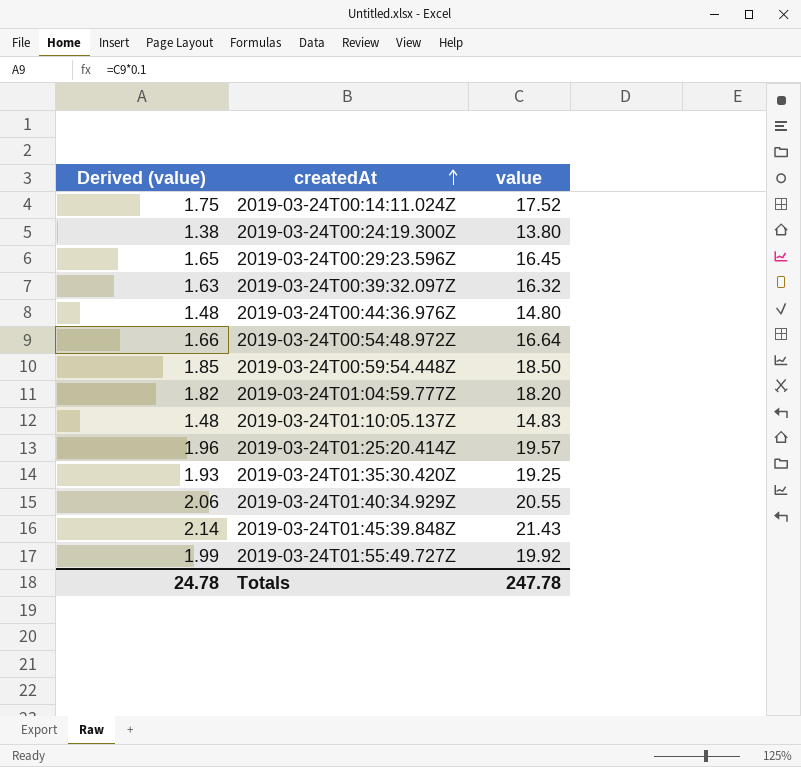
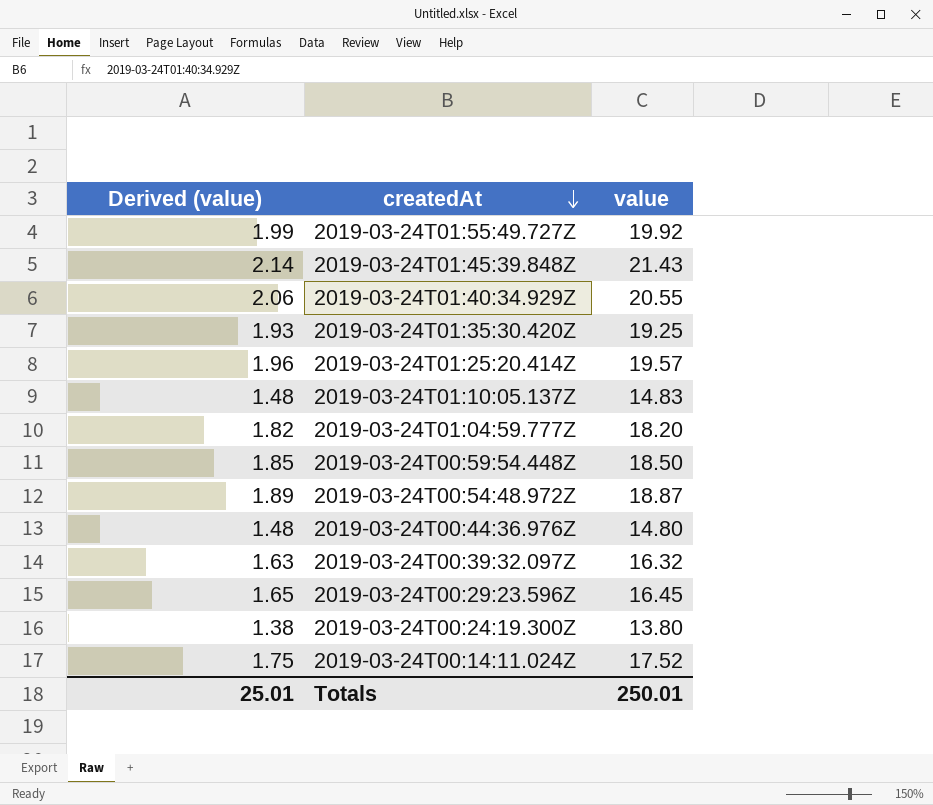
row order: createdAt ascending -> createdAt descending
2019-03-24T00:54:48.972Z | Derived (value): 1.66 -> 1.89
2019-03-24T00:54:48.972Z | value: 16.64 -> 18.87
Totals | Derived (value): 24.78 -> 25.01
Totals | value: 247.78 -> 250.01

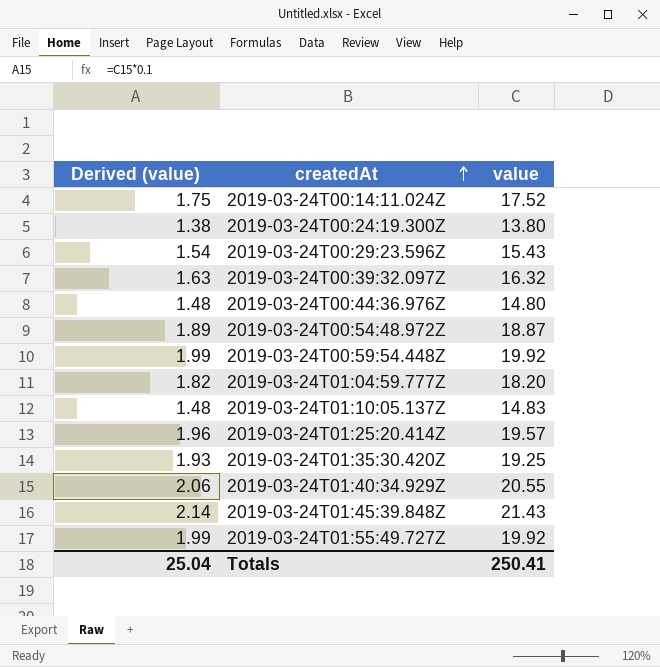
row order: createdAt descending -> createdAt ascending
2019-03-24T00:29:23.596Z | Derived (value): 1.65 -> 1.54
2019-03-24T00:29:23.596Z | value: 16.45 -> 15.43
2019-03-24T00:59:54.448Z | Derived (value): 1.85 -> 1.99
2019-03-24T00:59:54.448Z | value: 18.50 -> 19.92
Totals | Derived (value): 25.01 -> 25.04
Totals | value: 250.01 -> 250.41

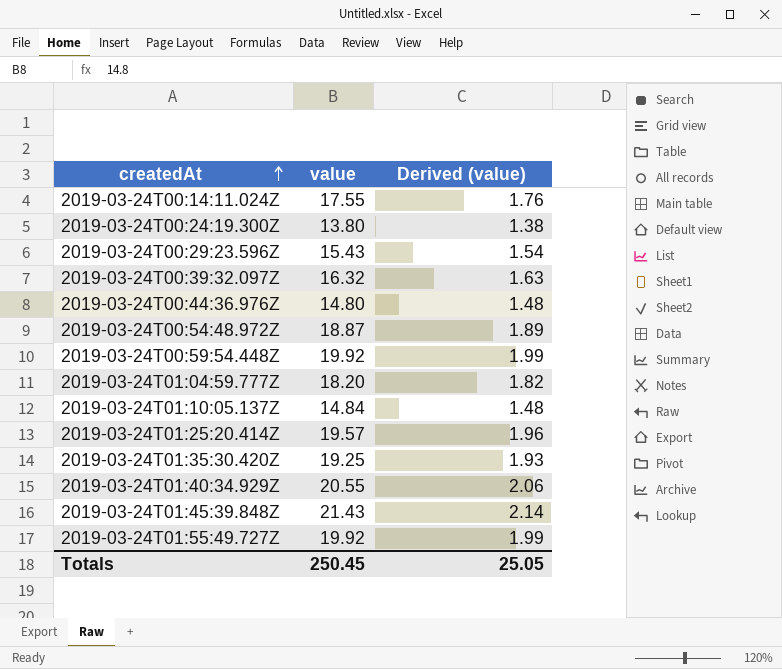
column Derived (value) | position: 1 -> 3
2019-03-24T00:14:11.024Z | value: 17.52 -> 17.55
2019-03-24T00:14:11.024Z | Derived (value): 1.75 -> 1.76
2019-03-24T01:10:05.137Z | value: 14.83 -> 14.84
Totals | value: 250.41 -> 250.45
Totals | Derived (value): 25.04 -> 25.05

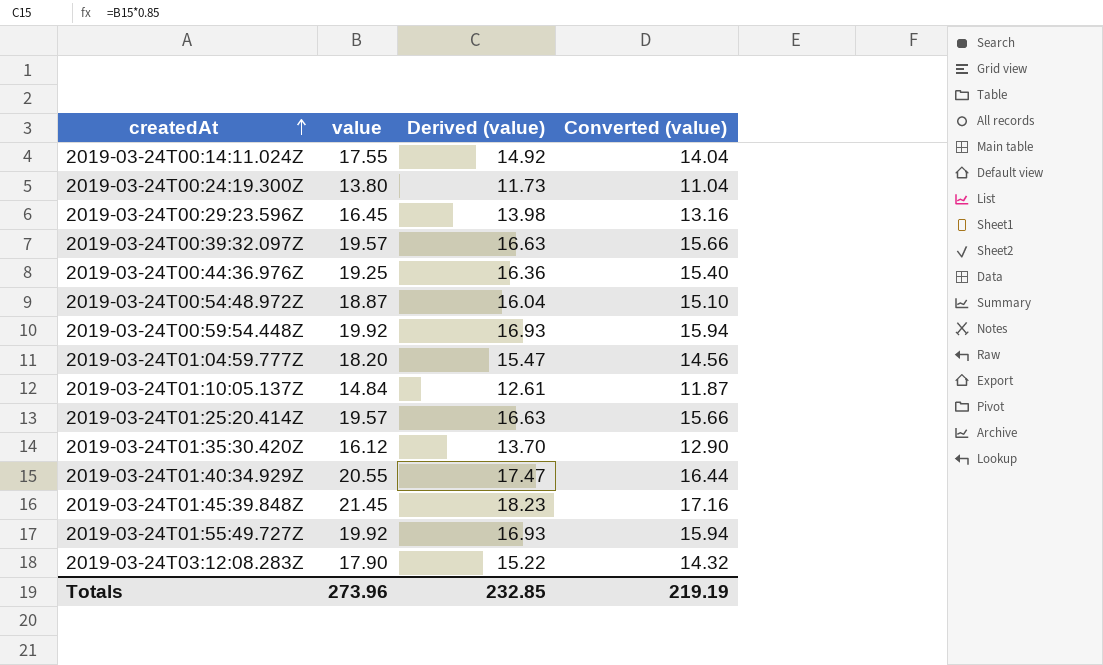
column Derived (value) | formula: [value] * 0.1 -> [value] * 0.85
column Converted (value) | formula: none -> [value] * 0.8
2019-03-24T00:29:23.596Z | value: 15.43 -> 16.45
2019-03-24T00:39:32.097Z | value: 16.32 -> 19.57
2019-03-24T00:44:36.976Z | value: 14.80 -> 19.25
2019-03-24T01:35:30.420Z | value: 19.25 -> 16.12
2019-03-24T01:45:39.848Z | value: 21.43 -> 21.45
row 2019-03-24T03:12:08.283Z: none -> 17.90 | 15.22 | 14.32
Totals | value: 250.45 -> 273.96
Totals | Derived (value): 25.05 -> 232.85

